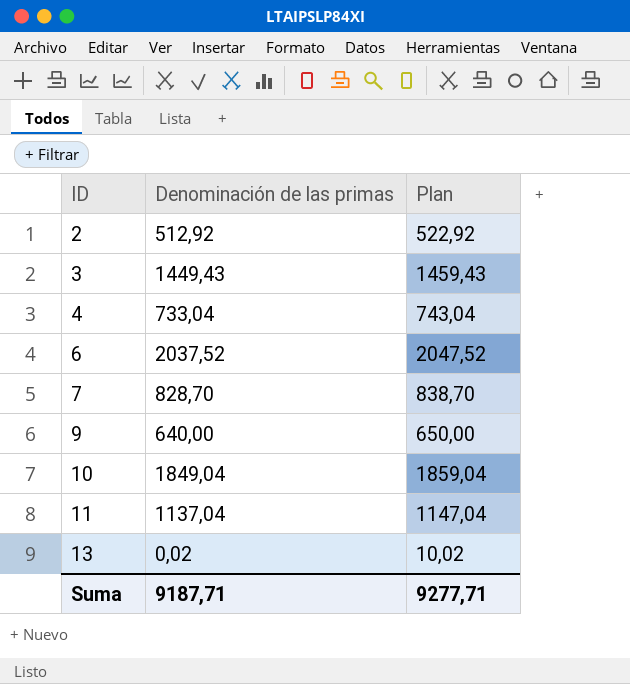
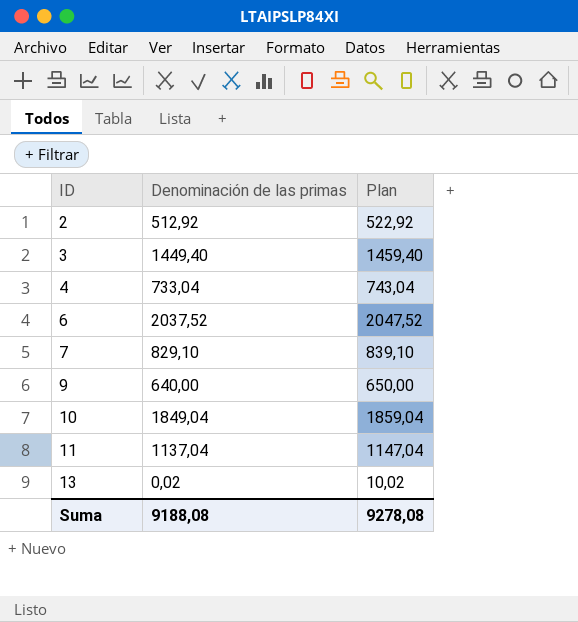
3 | Denominación de las primas: 1449,43 -> 1449,40
3 | Plan: 1459,43 -> 1459,40
7 | Denominación de las primas: 828,70 -> 829,10
7 | Plan: 838,70 -> 839,10
Suma | Denominación de las primas: 9187,71 -> 9188,08
Suma | Plan: 9277,71 -> 9278,08

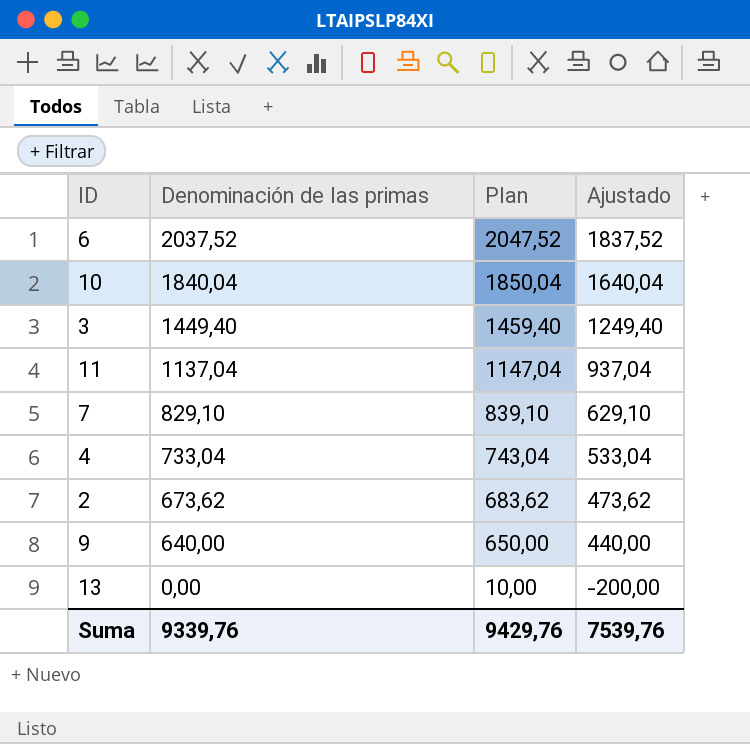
row order: ID ascending -> Denominación de las primas descending
column Ajustado | formula: none -> [Denominación de las primas] - 200
10 | Denominación de las primas: 1849,04 -> 1840,04
10 | Plan: 1859,04 -> 1850,04
2 | Denominación de las primas: 512,92 -> 673,62
2 | Plan: 522,92 -> 683,62
13 | Denominación de las primas: 0,02 -> 0,00
13 | Plan: 10,02 -> 10,00
Suma | Denominación de las primas: 9188,08 -> 9339,76
Suma | Plan: 9278,08 -> 9429,76

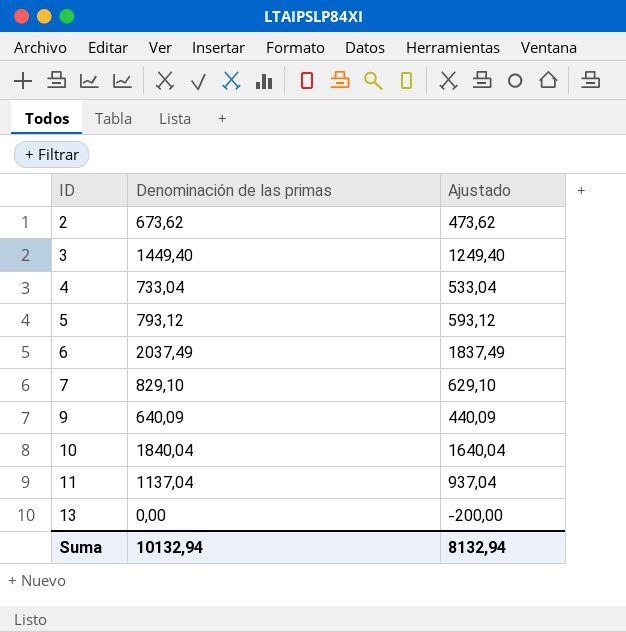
row order: Denominación de las primas descending -> ID ascending
column Plan | formula: [Denominación de las primas] + 10 -> none
row 5: none -> 793,12 | 593,12
6 | Denominación de las primas: 2037,52 -> 2037,49
6 | Ajustado: 1837,52 -> 1837,49
9 | Denominación de las primas: 640,00 -> 640,09
9 | Ajustado: 440,00 -> 440,09
Suma | Denominación de las primas: 9339,76 -> 10132,94
Suma | Ajustado: 7539,76 -> 8132,94

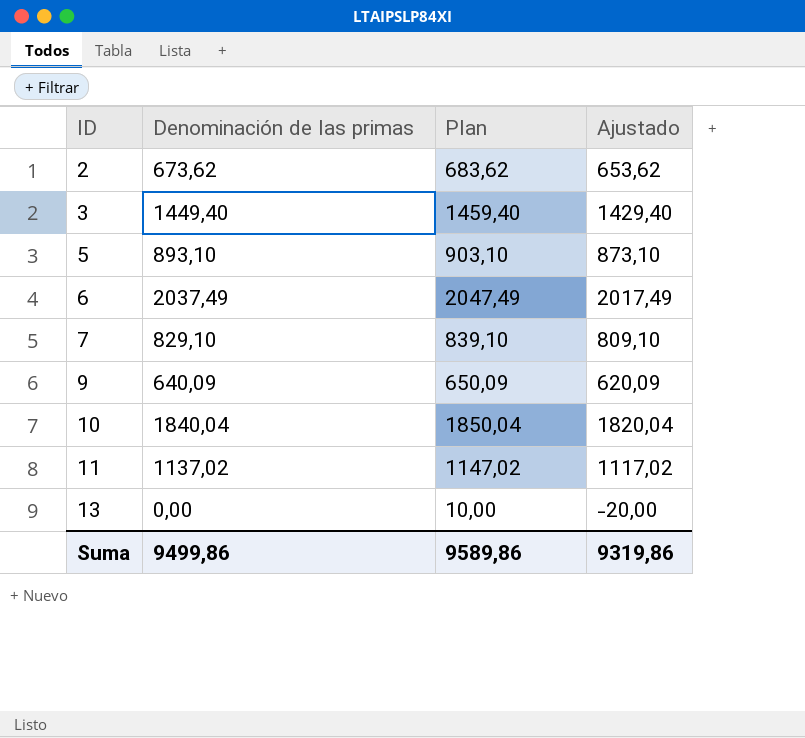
column Plan | formula: none -> [Denominación de las primas] + 10
column Ajustado | formula: [Denominación de las primas] - 200 -> [Denominación de las primas] - 20
row 4: 733,04 | 533,04 -> none
5 | Denominación de las primas: 793,12 -> 893,10
11 | Denominación de las primas: 1137,04 -> 1137,02
Suma | Denominación de las primas: 10132,94 -> 9499,86
Suma | Ajustado: 8132,94 -> 9319,86

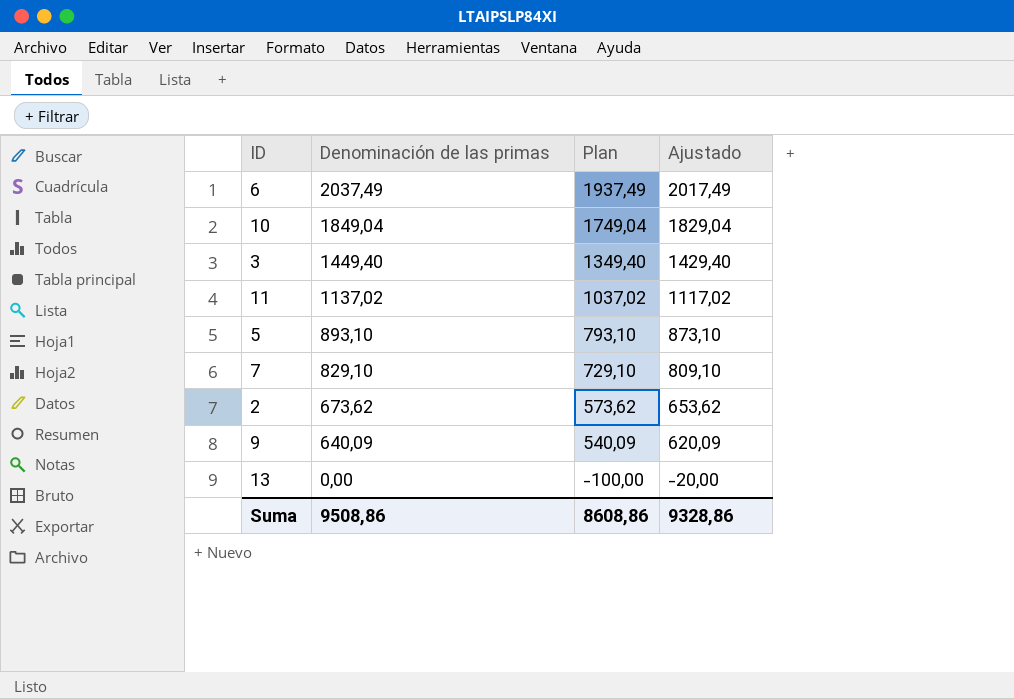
row order: ID ascending -> Denominación de las primas descending
column Plan | formula: [Denominación de las primas] + 10 -> [Denominación de las primas] - 100
10 | Denominación de las primas: 1840,04 -> 1849,04
10 | Ajustado: 1820,04 -> 1829,04
Suma | Denominación de las primas: 9499,86 -> 9508,86
Suma | Plan: 9589,86 -> 8608,86
Suma | Ajustado: 9319,86 -> 9328,86

